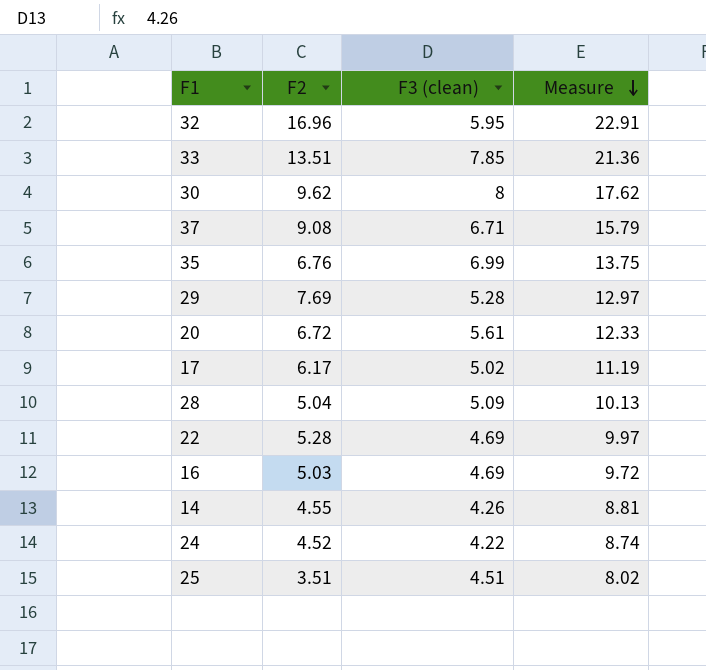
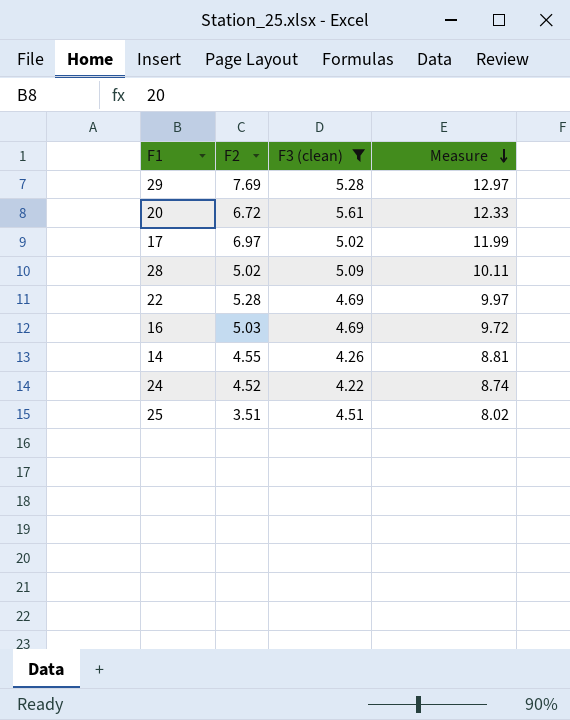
filter: none -> F3 (clean) <= 5.61
17 | F2: 6.17 -> 6.97
17 | Measure: 11.19 -> 11.99
28 | F2: 5.04 -> 5.02
28 | Measure: 10.13 -> 10.11

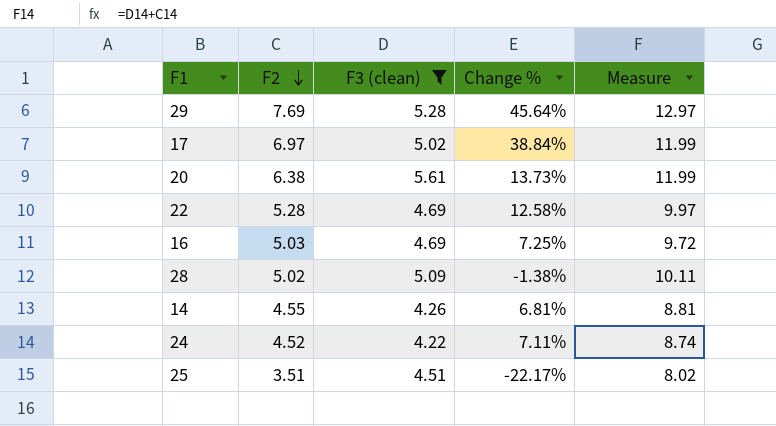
row order: Measure descending -> F2 descending
column Change % | formula: none -> ([F2] - [F3 (clean)]) / [F3 (clean)]
20 | F2: 6.72 -> 6.38
20 | Measure: 12.33 -> 11.99

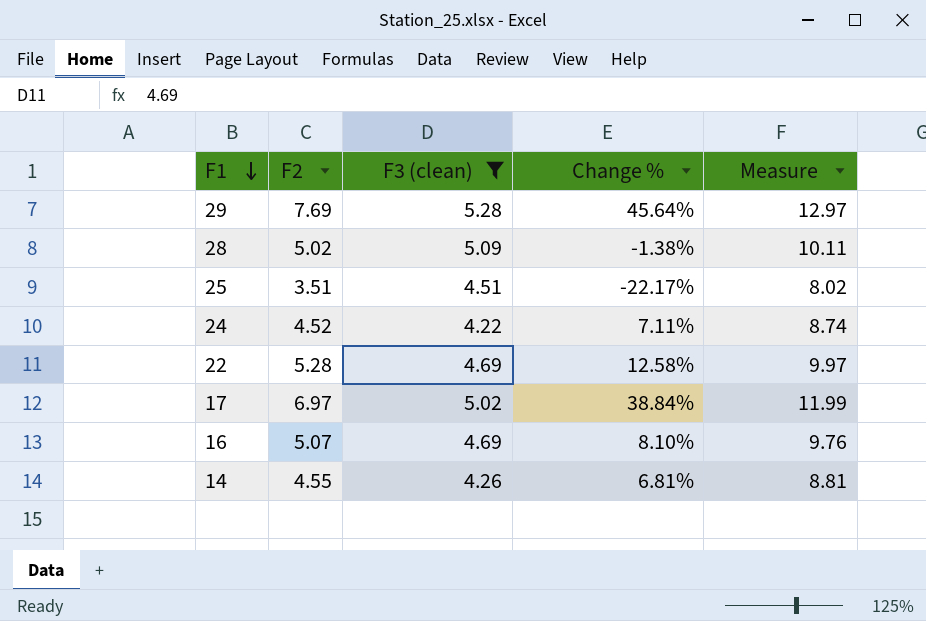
row order: F2 descending -> F1 descending
row 20: 6.38 | 5.61 | 13.73% | 11.99 -> none
16 | F2: 5.03 -> 5.07
16 | Change %: 7.25% -> 8.10%
16 | Measure: 9.72 -> 9.76

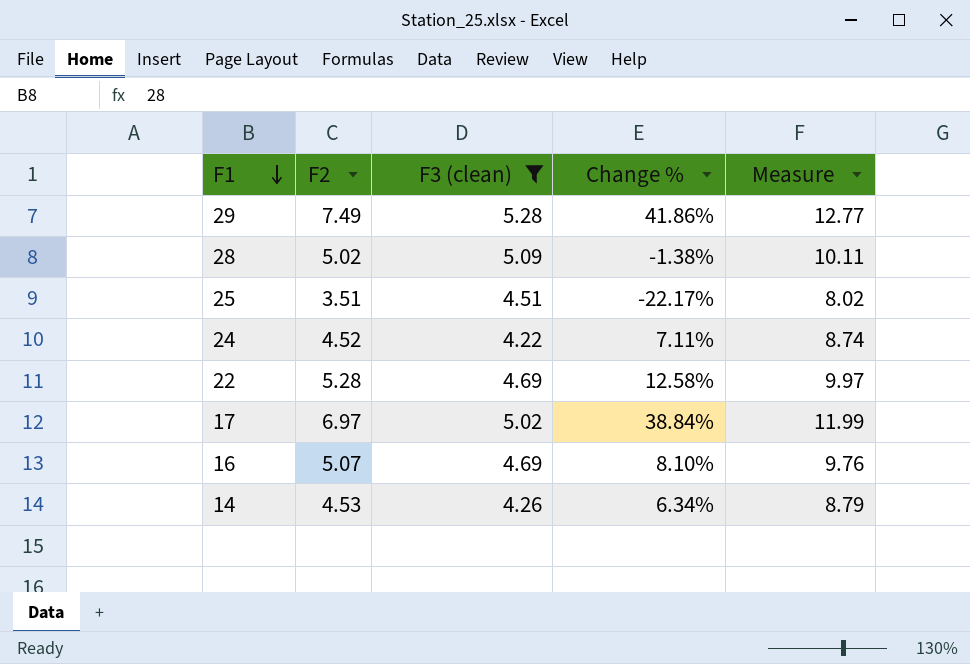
29 | F2: 7.69 -> 7.49
29 | Change %: 45.64% -> 41.86%
29 | Measure: 12.97 -> 12.77
14 | F2: 4.55 -> 4.53
14 | Change %: 6.81% -> 6.34%
14 | Measure: 8.81 -> 8.79

